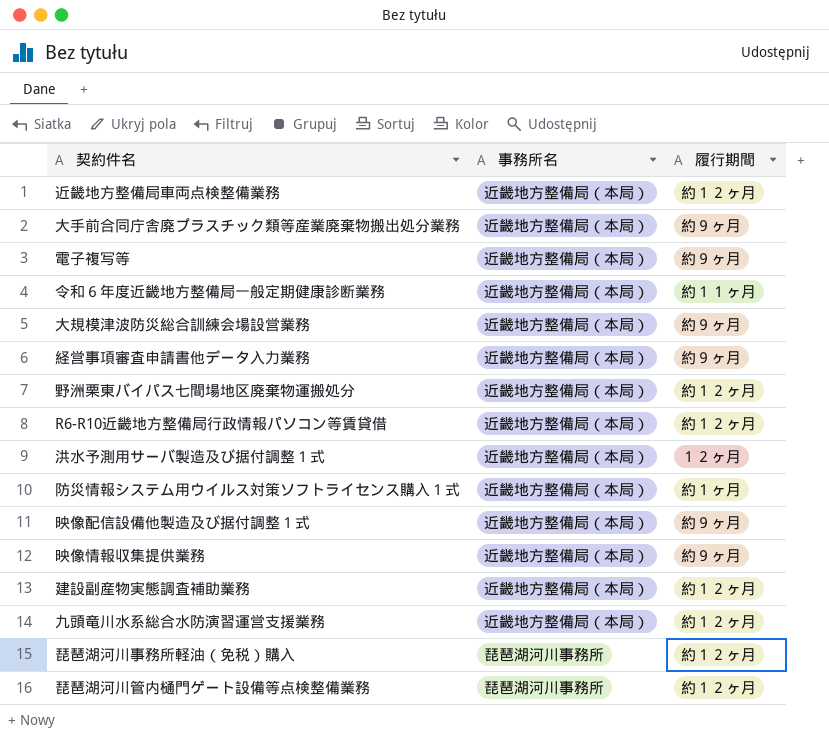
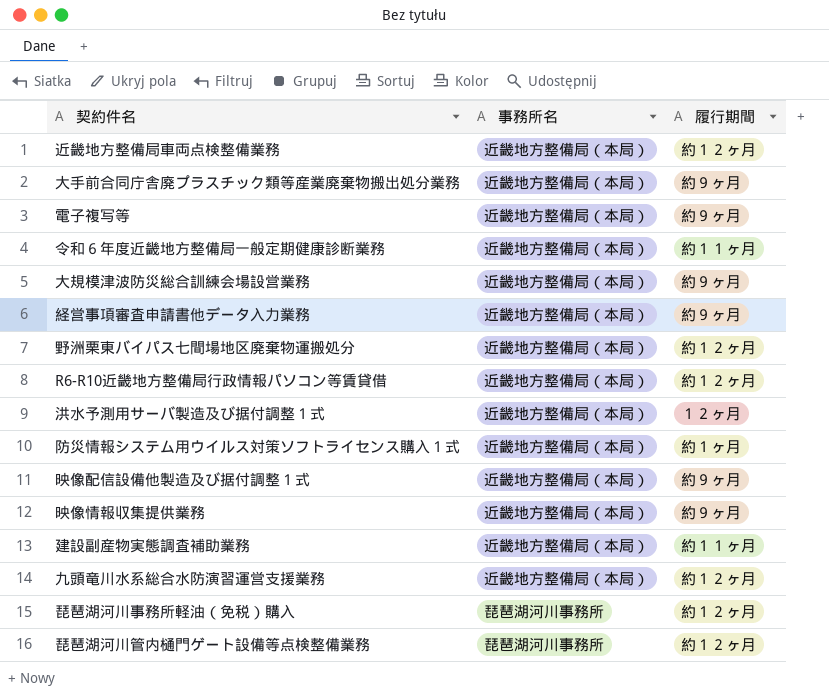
建設副産物実態調査補助業務 | 履行期間: 約１２ヶ月 -> 約１１ヶ月

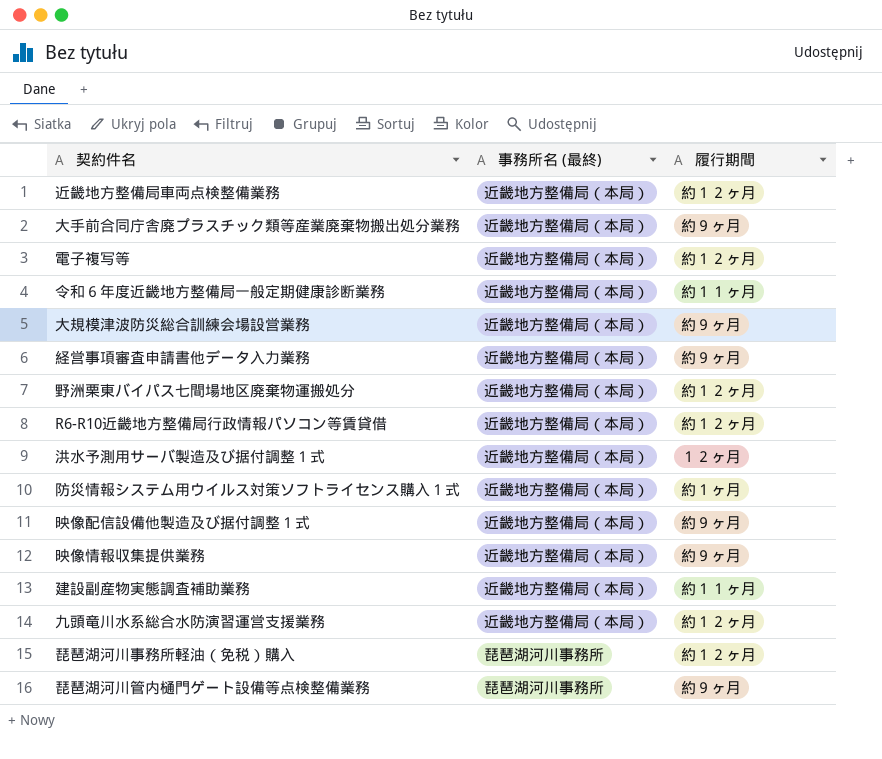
column name: 事務所名 -> 事務所名 (最終)
電子複写等 | 履行期間: 約９ヶ月 -> 約１２ヶ月
琵琶湖河川管内樋門ゲート設備等点検整備業務 | 履行期間: 約１２ヶ月 -> 約９ヶ月

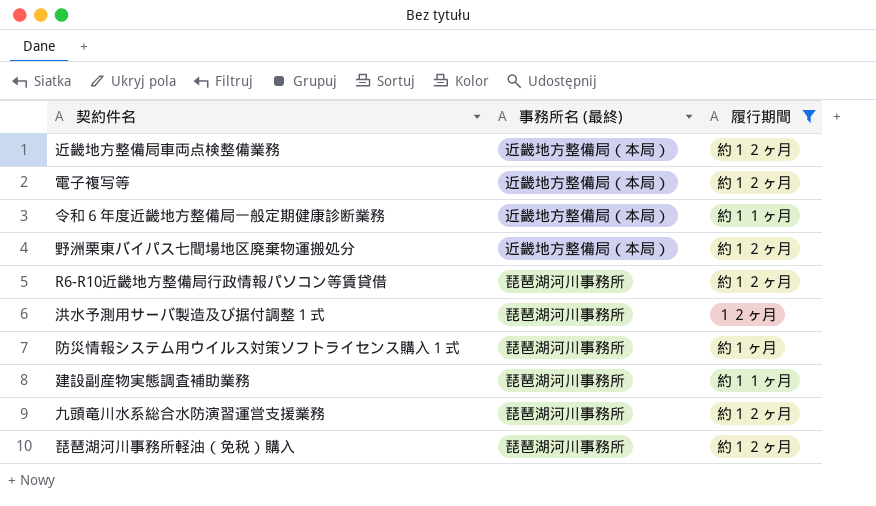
filter: none -> 履行期間 != 約９ヶ月
R6-R10近畿地方整備局行政情報パソコン等賃貸借 | 事務所名 (最終): 近畿地方整備局（本局） -> 琵琶湖河川事務所
洪水予測用サーバ製造及び据付調整１式 | 事務所名 (最終): 近畿地方整備局（本局） -> 琵琶湖河川事務所
防災情報システム用ウイルス対策ソフトライセンス購入１式 | 事務所名 (最終): 近畿地方整備局（本局） -> 琵琶湖河川事務所
建設副産物実態調査補助業務 | 事務所名 (最終): 近畿地方整備局（本局） -> 琵琶湖河川事務所
九頭竜川水系総合水防演習運営支援業務 | 事務所名 (最終): 近畿地方整備局（本局） -> 琵琶湖河川事務所

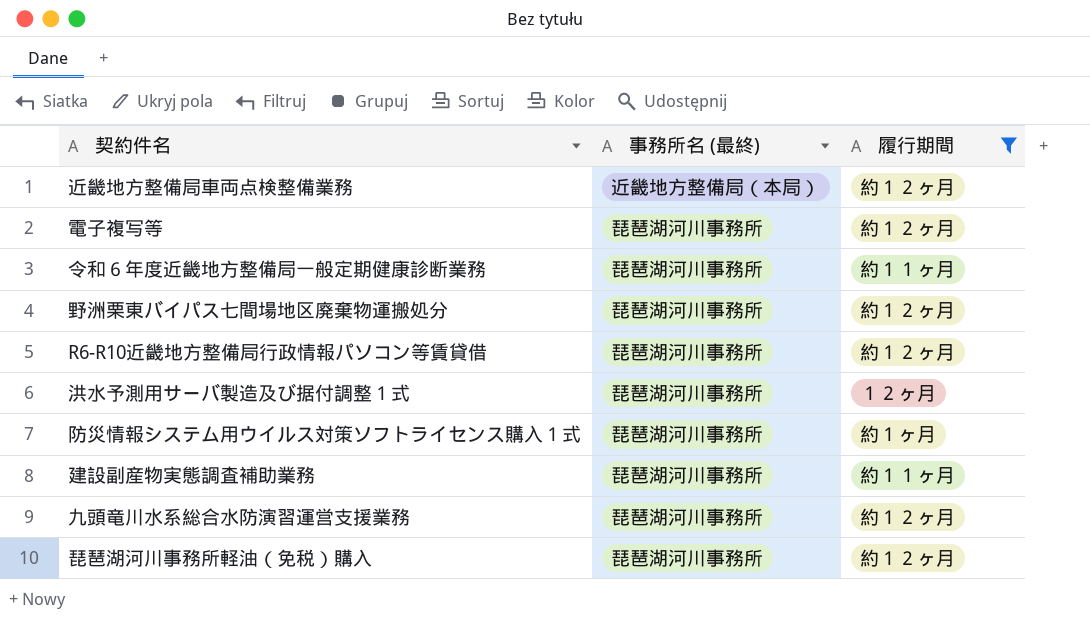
電子複写等 | 事務所名 (最終): 近畿地方整備局（本局） -> 琵琶湖河川事務所
令和６年度近畿地方整備局一般定期健康診断業務 | 事務所名 (最終): 近畿地方整備局（本局） -> 琵琶湖河川事務所
野洲栗東バイパス七間場地区廃棄物運搬処分 | 事務所名 (最終): 近畿地方整備局（本局） -> 琵琶湖河川事務所

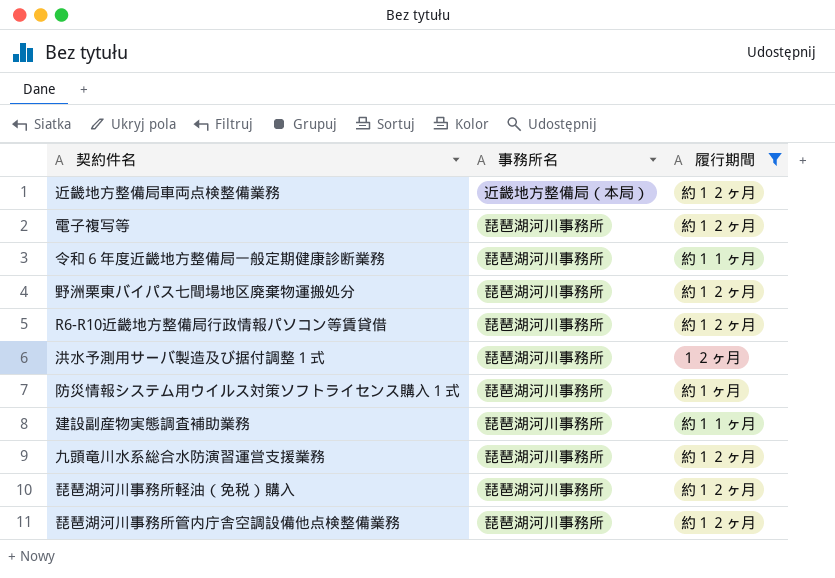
column name: 事務所名 (最終) -> 事務所名
row 琵琶湖河川事務所管内庁舎空調設備他点検整備業務: none -> 琵琶湖河川事務所 | 約１２ヶ月

